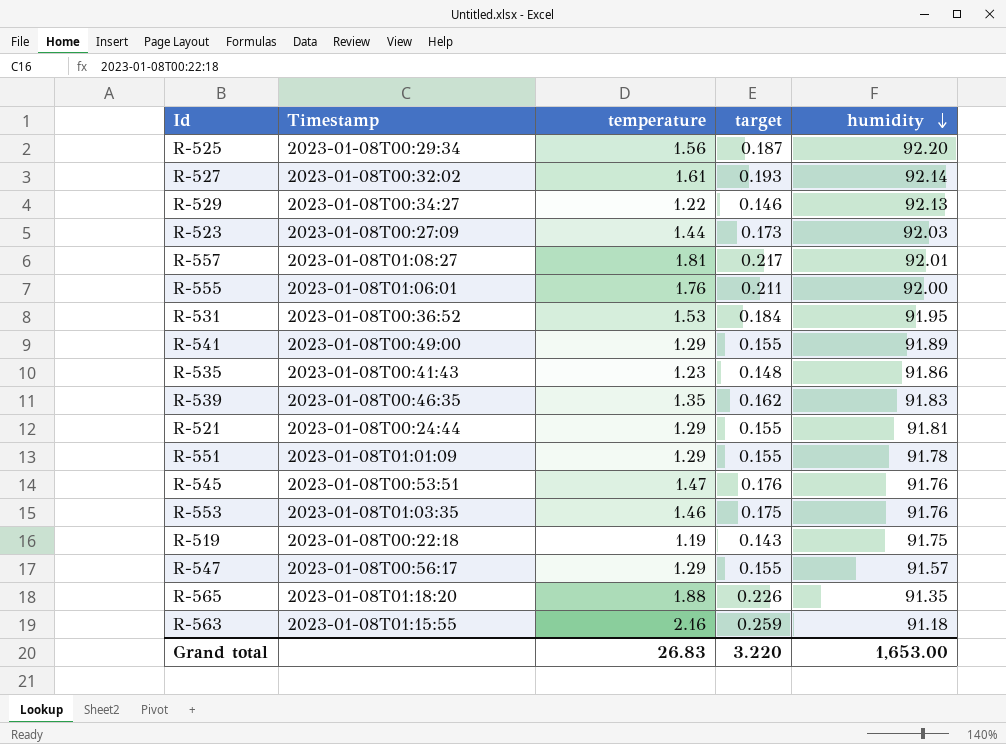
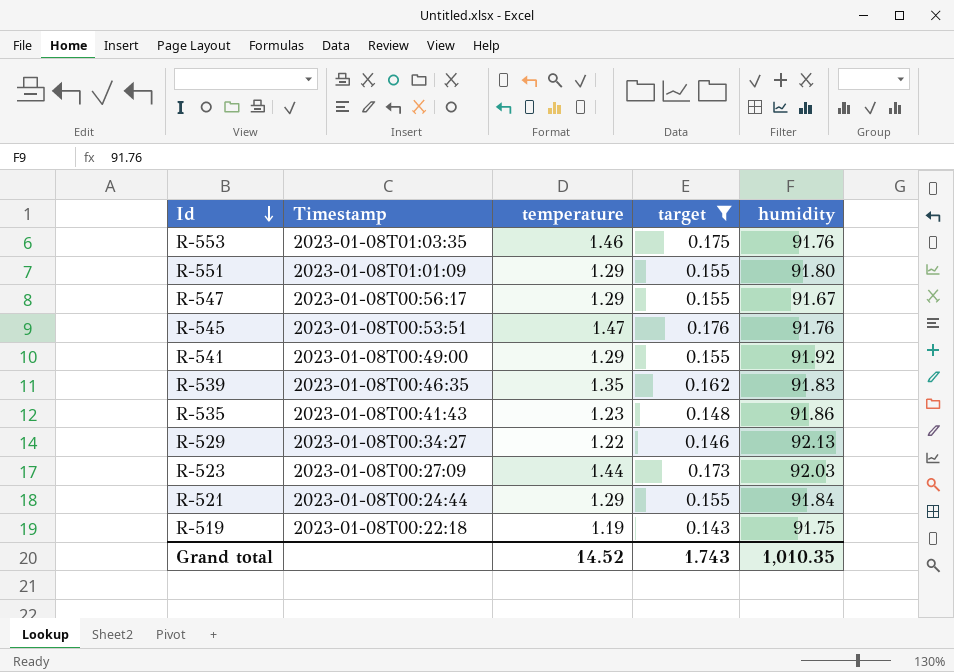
filter: none -> target <= 0.176
row order: humidity descending -> Id descending
R-551 | humidity: 91.78 -> 91.80
R-547 | humidity: 91.57 -> 91.67
R-541 | humidity: 91.89 -> 91.92
R-521 | humidity: 91.81 -> 91.84
Grand total | temperature: 26.83 -> 14.52
Grand total | target: 3.220 -> 1.743
Grand total | humidity: 1,653.00 -> 1,010.35

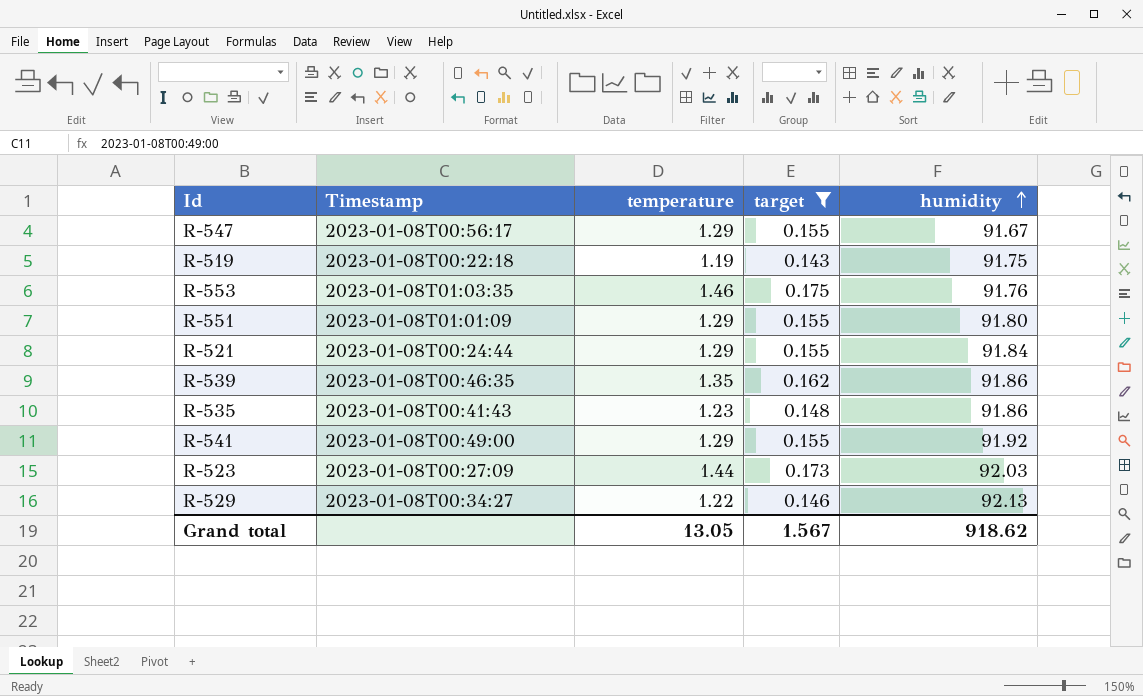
row order: Id descending -> humidity ascending
row R-545: 2023-01-08T00:53:51 | 1.47 | 0.176 | 91.76 -> none
R-539 | humidity: 91.83 -> 91.86
Grand total | temperature: 14.52 -> 13.05
Grand total | target: 1.743 -> 1.567
Grand total | humidity: 1,010.35 -> 918.62

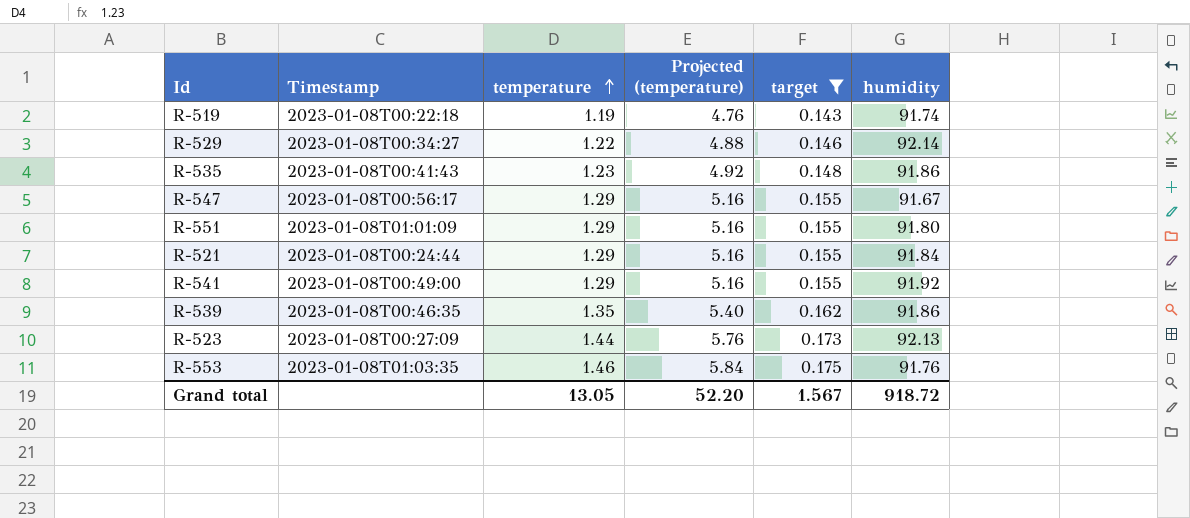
row order: humidity ascending -> temperature ascending
column Projected (temperature) | formula: none -> [temperature] * 4
R-519 | humidity: 91.75 -> 91.74
R-529 | humidity: 92.13 -> 92.14
R-523 | humidity: 92.03 -> 92.13
Grand total | humidity: 918.62 -> 918.72

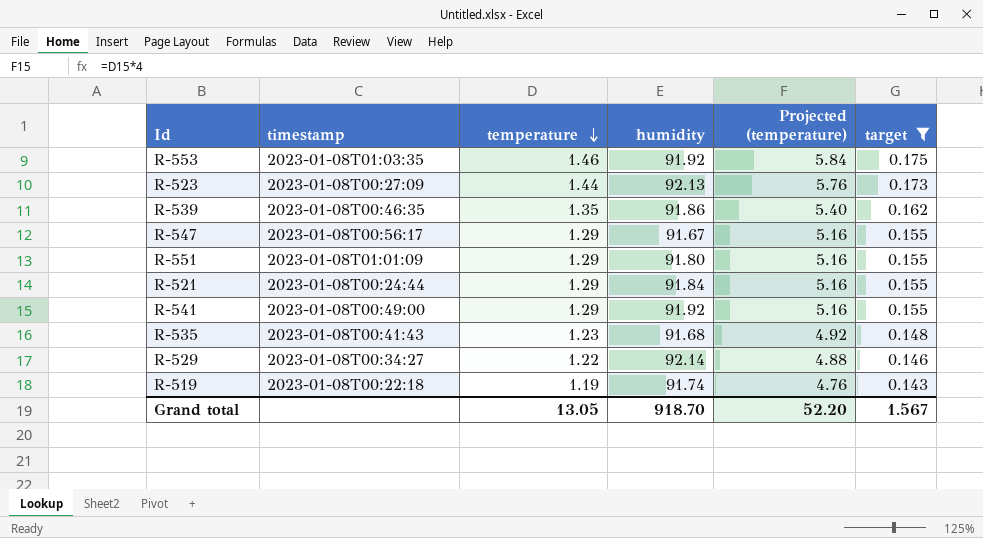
row order: temperature ascending -> temperature descending
column name: Timestamp -> timestamp
column humidity | position: 6 -> 4
R-553 | humidity: 91.76 -> 91.92
R-535 | humidity: 91.86 -> 91.68
Grand total | humidity: 918.72 -> 918.70

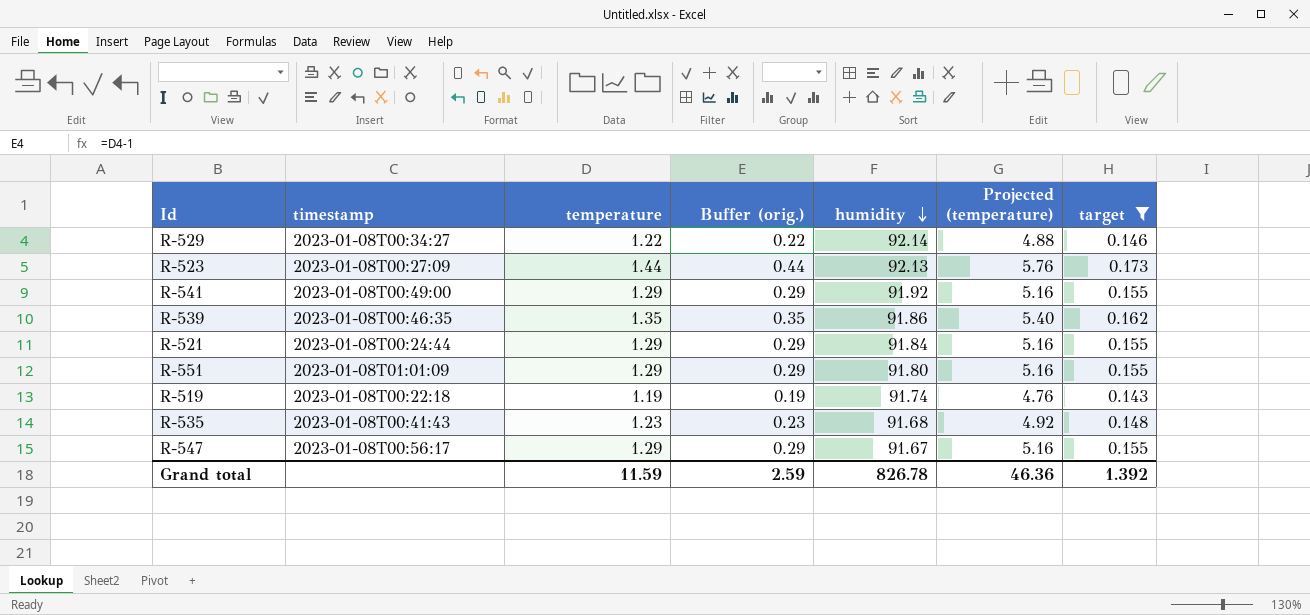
row order: temperature descending -> humidity descending
column Buffer (orig.) | formula: none -> [temperature] - 1
row R-553: 2023-01-08T01:03:35 | 1.46 | 91.92 | 5.84 | 0.175 -> none
Grand total | temperature: 13.05 -> 11.59
Grand total | humidity: 918.70 -> 826.78
Grand total | Projected (temperature): 52.20 -> 46.36
Grand total | target: 1.567 -> 1.392

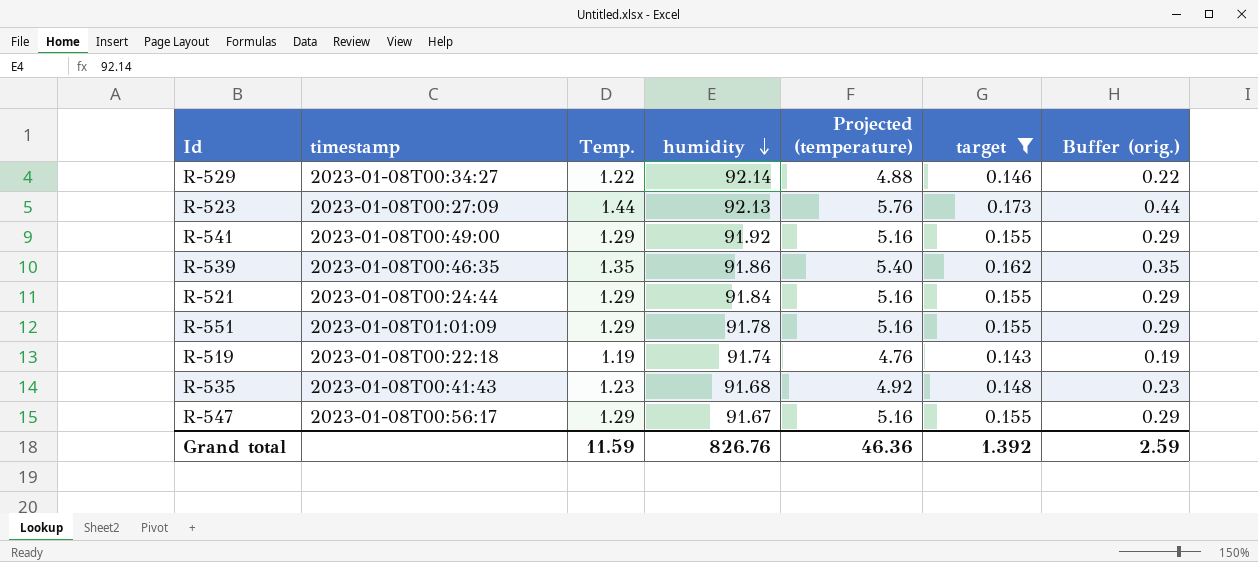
column name: temperature -> Temp.
column Buffer (orig.) | position: 4 -> 7
R-551 | humidity: 91.80 -> 91.78
Grand total | humidity: 826.78 -> 826.76

